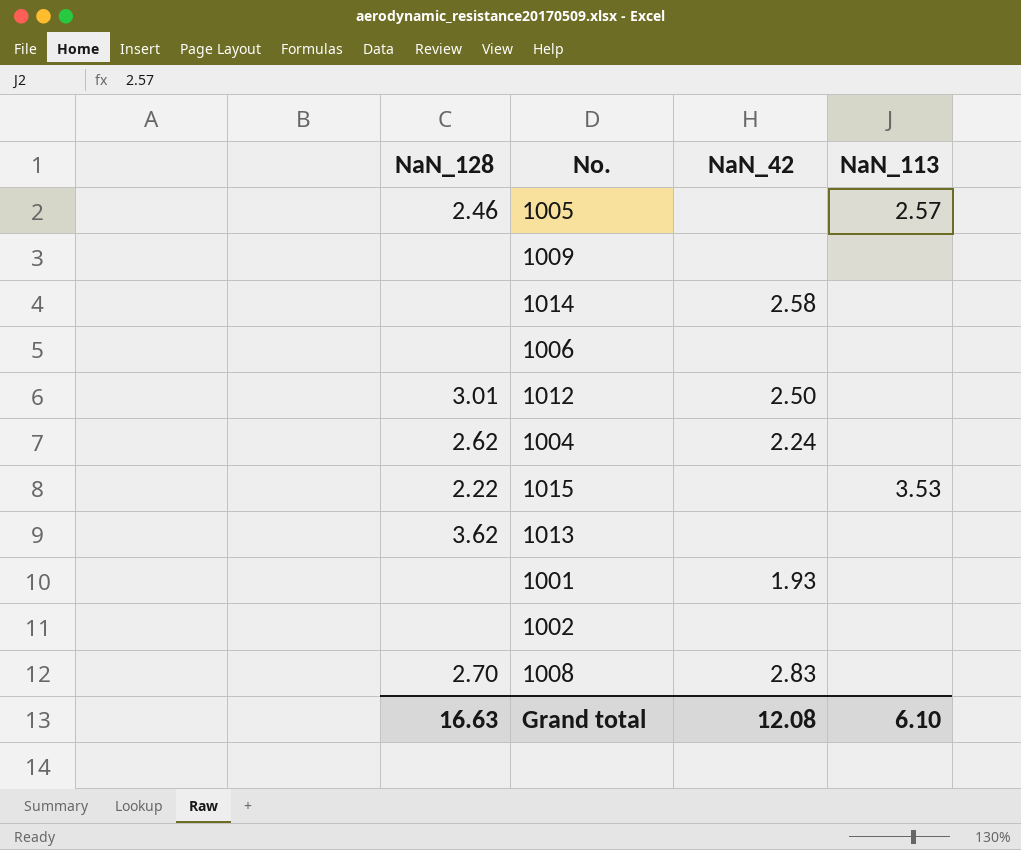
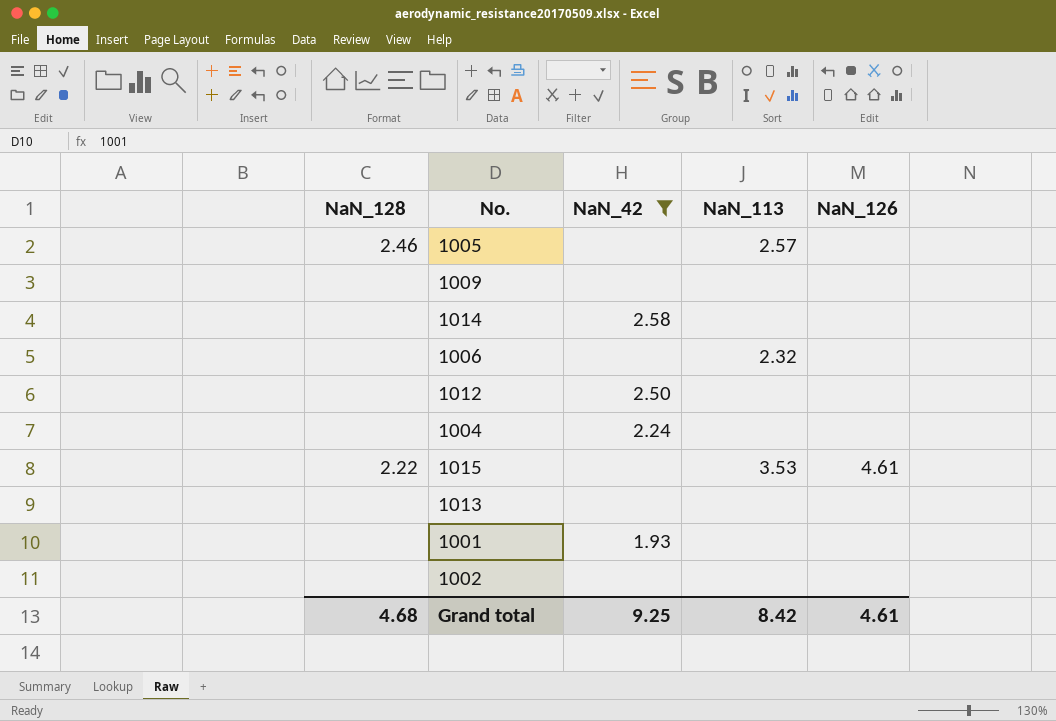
filter: none -> NaN_42 != 2.83
column NaN_126 | position: none -> 5
1006 | NaN_113: none -> 2.32
1012 | NaN_128: 3.01 -> none
1004 | NaN_128: 2.62 -> none
1013 | NaN_128: 3.62 -> none
Grand total | NaN_128: 16.63 -> 4.68
Grand total | NaN_42: 12.08 -> 9.25
Grand total | NaN_113: 6.10 -> 8.42

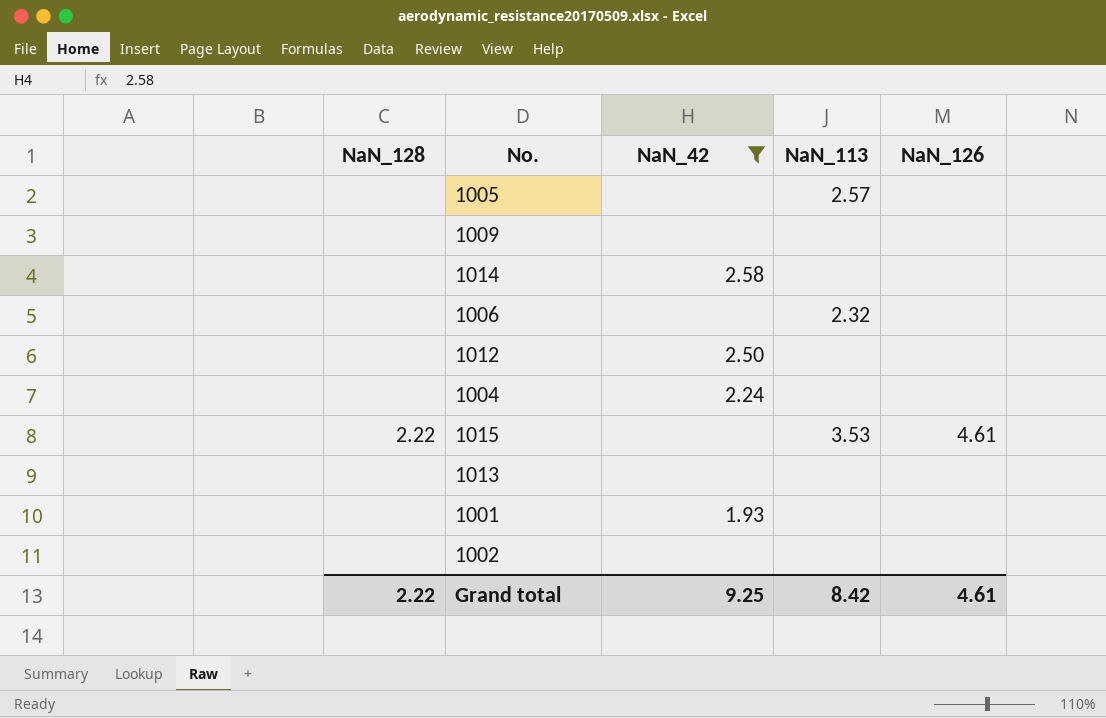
1005 | NaN_128: 2.46 -> none
Grand total | NaN_128: 4.68 -> 2.22

